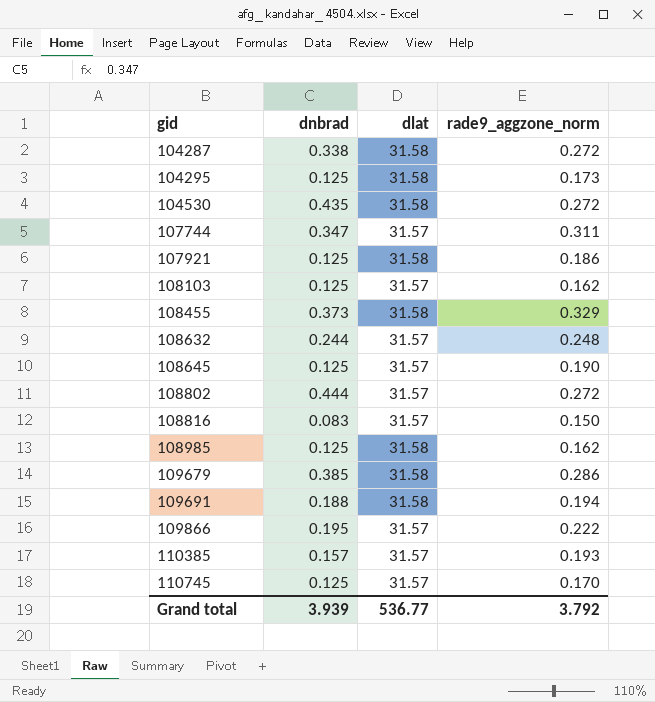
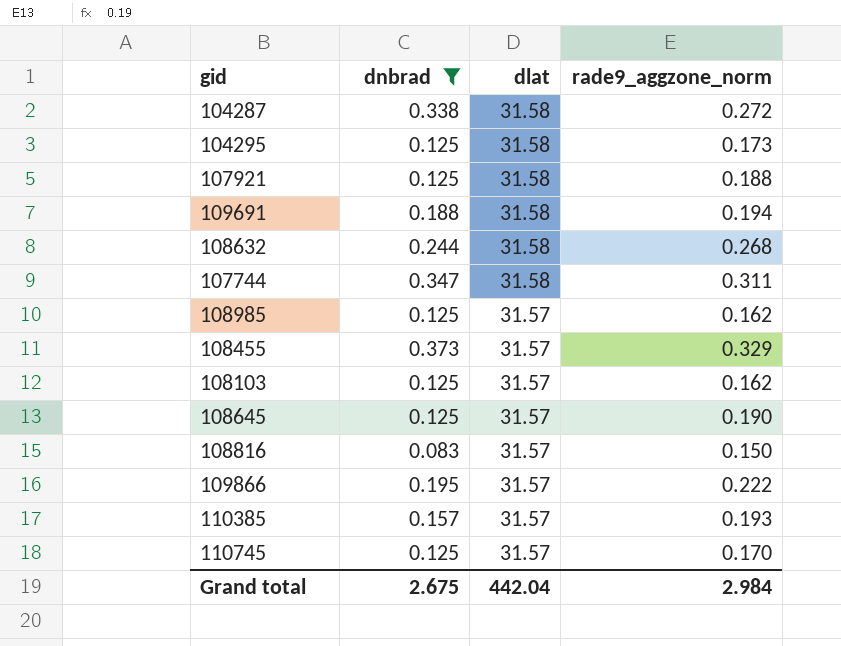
filter: none -> dnbrad <= 0.373
row order: gid ascending -> dlat descending
107921 | rade9_aggzone_norm: 0.186 -> 0.188
108632 | dlat: 31.57 -> 31.58
108632 | rade9_aggzone_norm: 0.248 -> 0.268
107744 | dlat: 31.57 -> 31.58
108985 | dlat: 31.58 -> 31.57
108455 | dlat: 31.58 -> 31.57
Grand total | dnbrad: 3.939 -> 2.675
Grand total | dlat: 536.77 -> 442.04
Grand total | rade9_aggzone_norm: 3.792 -> 2.984

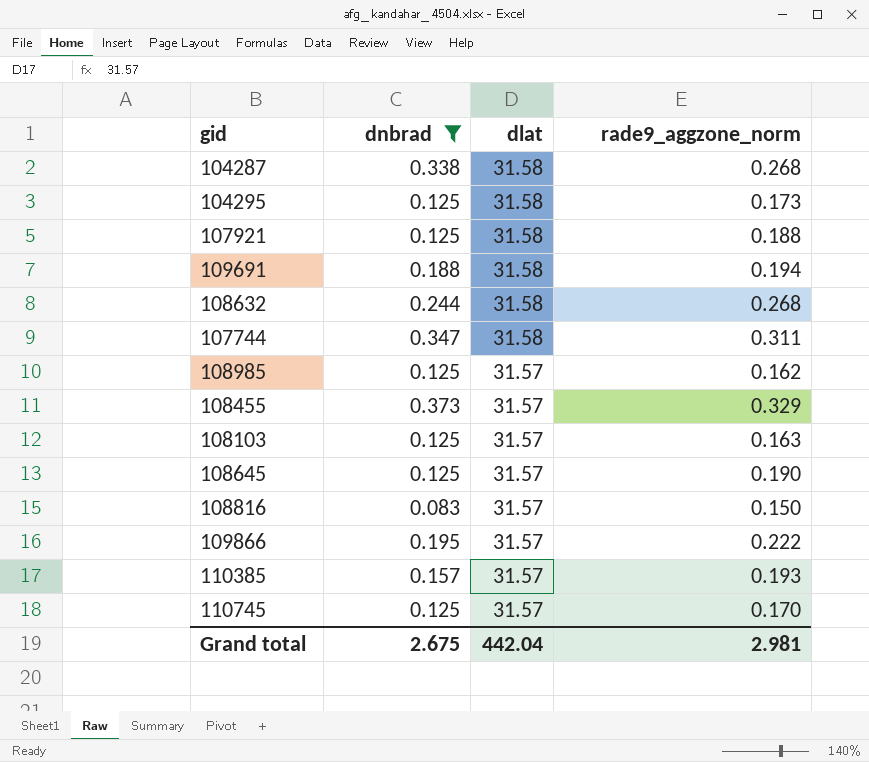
104287 | rade9_aggzone_norm: 0.272 -> 0.268
108103 | rade9_aggzone_norm: 0.162 -> 0.163
Grand total | rade9_aggzone_norm: 2.984 -> 2.981

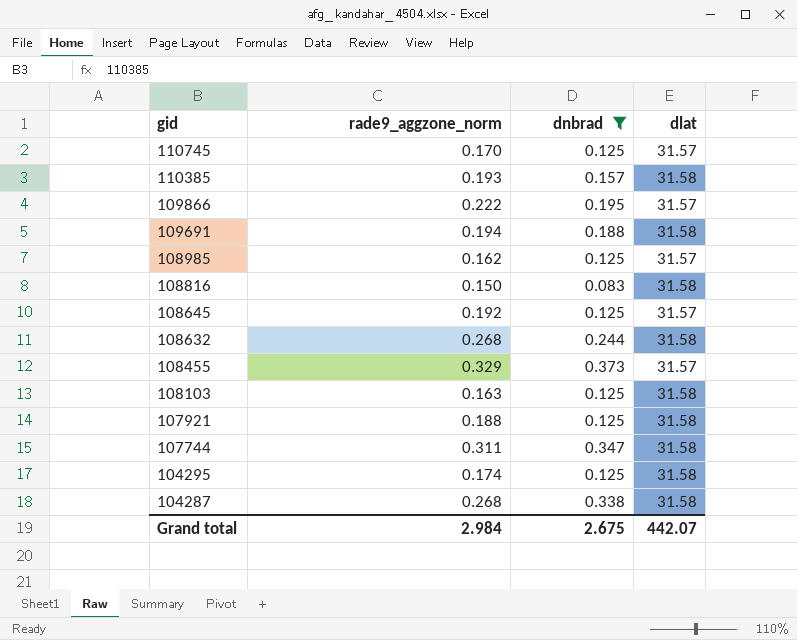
row order: dlat descending -> gid descending
column rade9_aggzone_norm | position: 4 -> 2
110385 | dlat: 31.57 -> 31.58
108816 | dlat: 31.57 -> 31.58
108645 | rade9_aggzone_norm: 0.190 -> 0.192
108103 | dlat: 31.57 -> 31.58
104295 | rade9_aggzone_norm: 0.173 -> 0.174
Grand total | rade9_aggzone_norm: 2.981 -> 2.984
Grand total | dlat: 442.04 -> 442.07

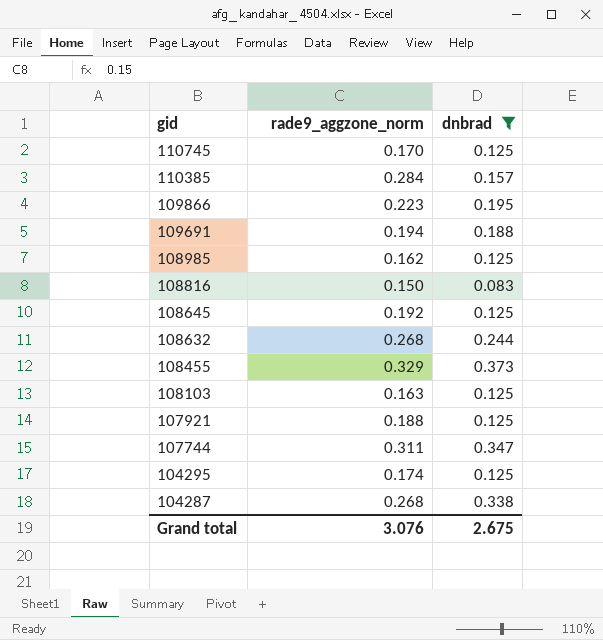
column dlat | position: 4 -> none
110385 | rade9_aggzone_norm: 0.193 -> 0.284
109866 | rade9_aggzone_norm: 0.222 -> 0.223
Grand total | rade9_aggzone_norm: 2.984 -> 3.076

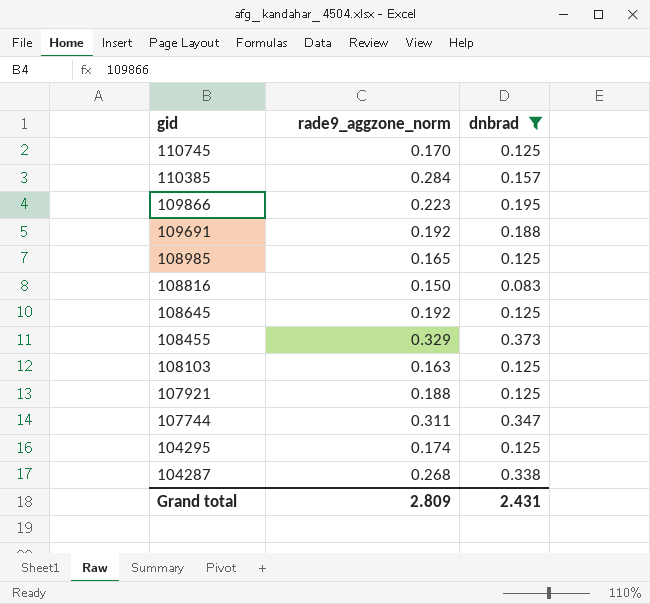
row 108632: 0.268 | 0.244 -> none
109691 | rade9_aggzone_norm: 0.194 -> 0.192
108985 | rade9_aggzone_norm: 0.162 -> 0.165
Grand total | rade9_aggzone_norm: 3.076 -> 2.809
Grand total | dnbrad: 2.675 -> 2.431

